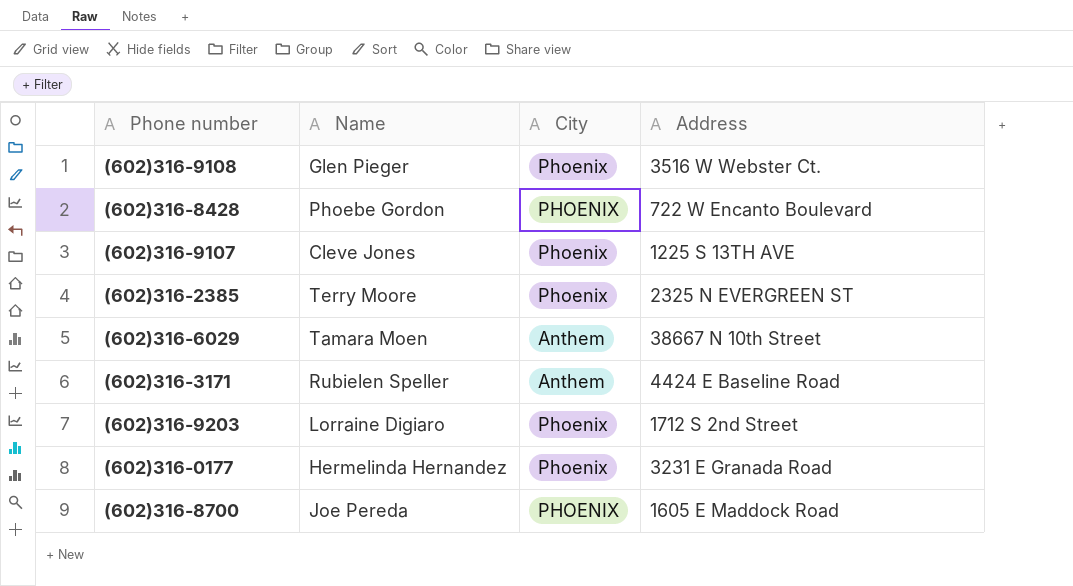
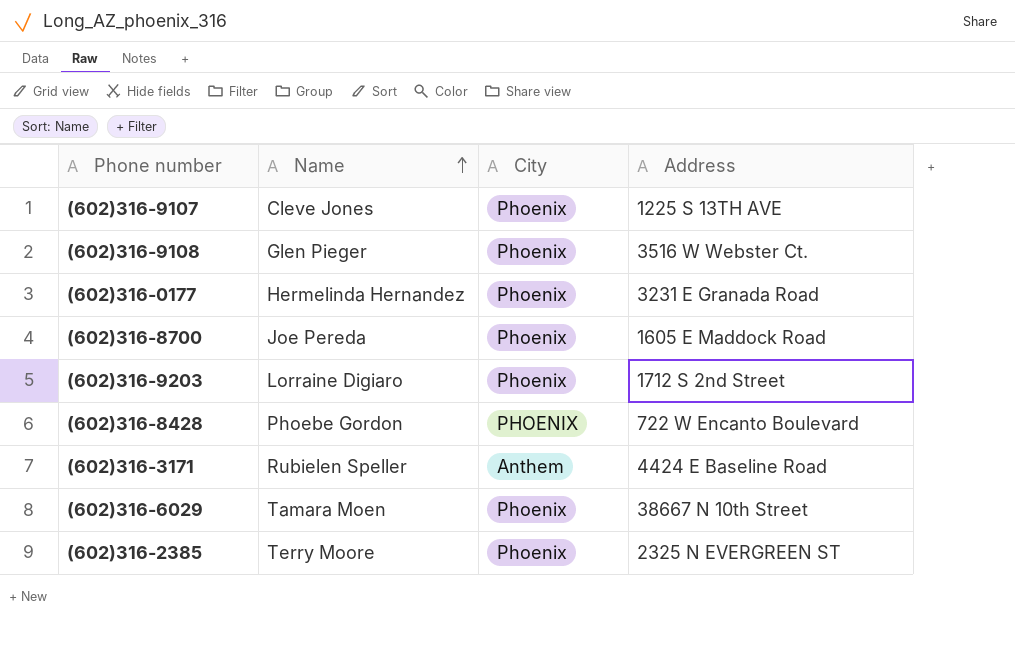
row order: none -> Name ascending
(602)316-8700 | City: PHOENIX -> Phoenix
(602)316-6029 | City: Anthem -> Phoenix

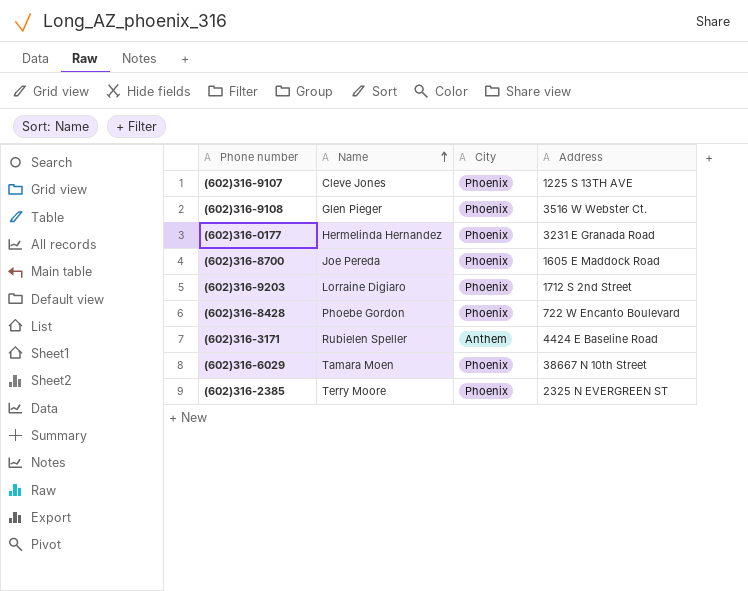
(602)316-8428 | City: PHOENIX -> Phoenix

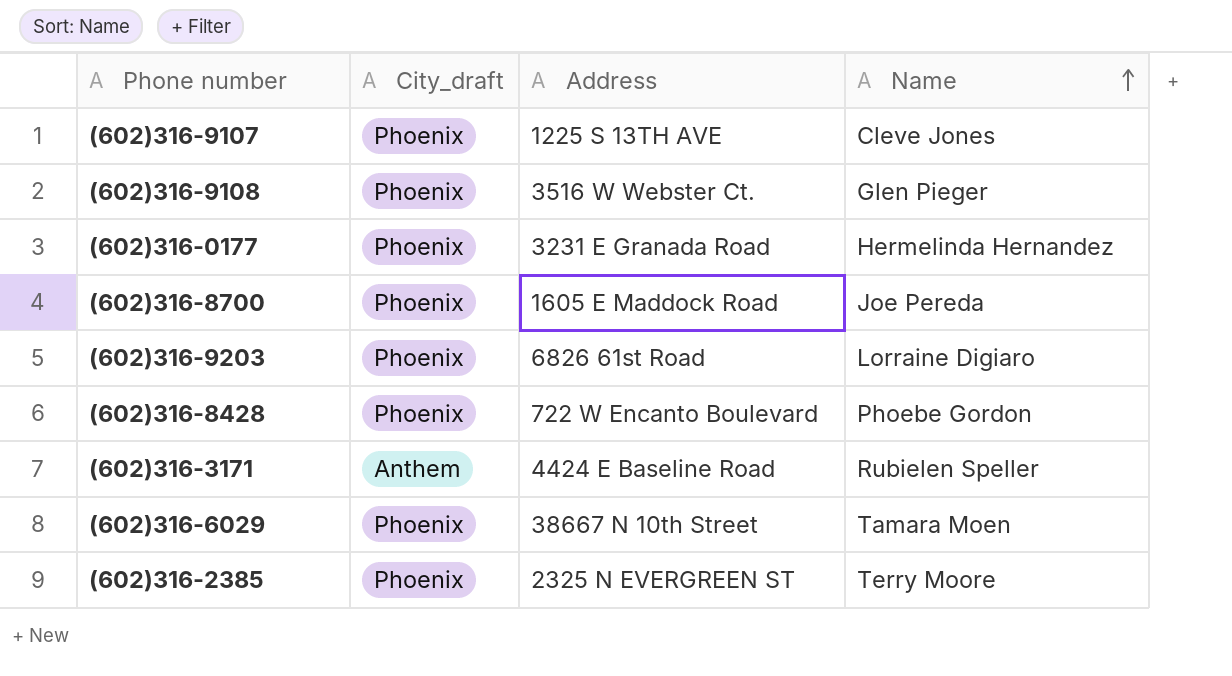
column name: City -> City_draft
column Name | position: 2 -> 4
(602)316-9203 | Address: 1712 S 2nd Street -> 6826 61st Road

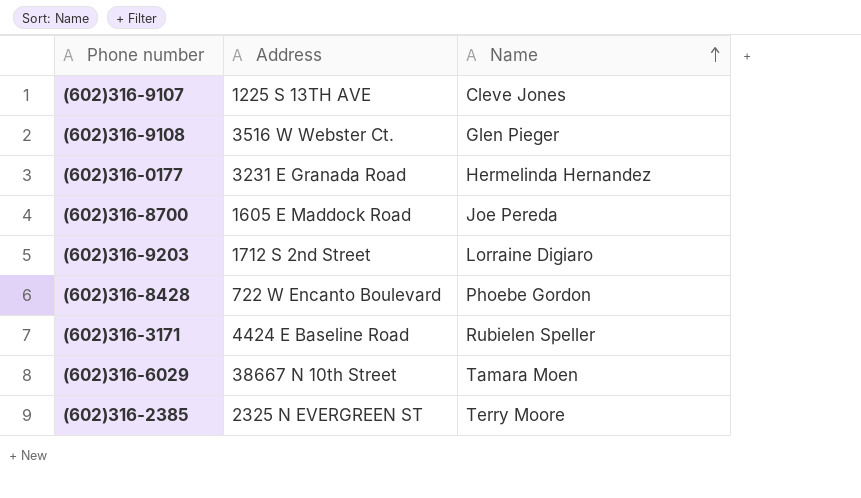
column City_draft | position: 2 -> none
(602)316-9203 | Address: 6826 61st Road -> 1712 S 2nd Street

